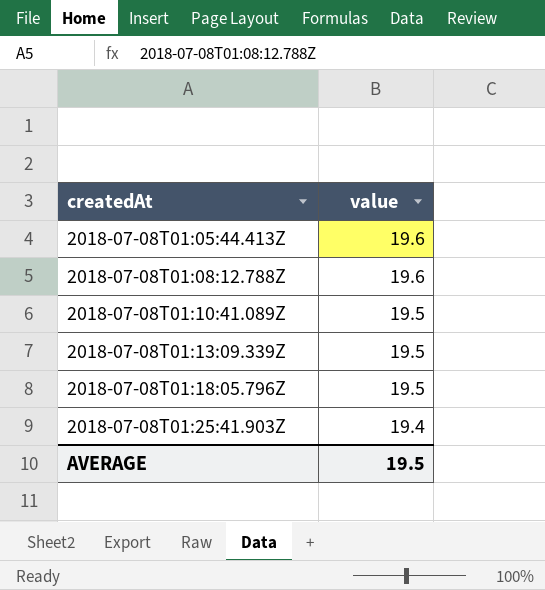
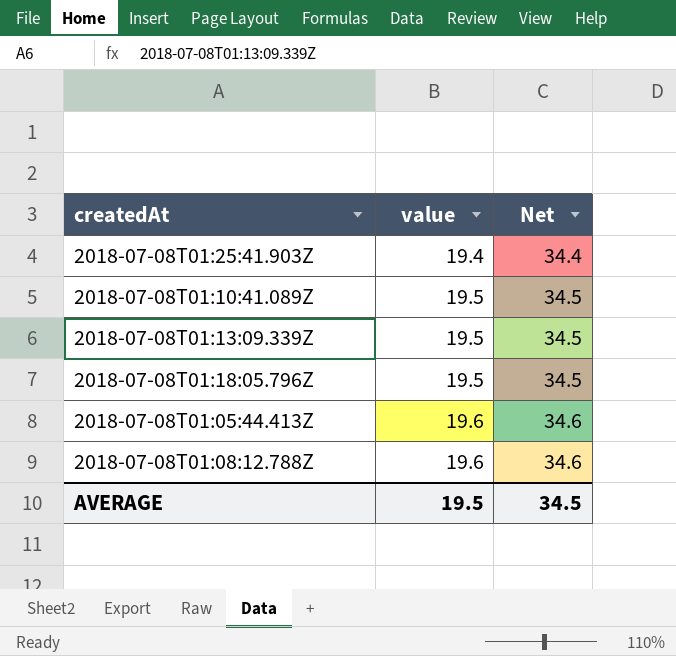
row order: createdAt ascending -> value ascending
column Net | formula: none -> [value] + 15

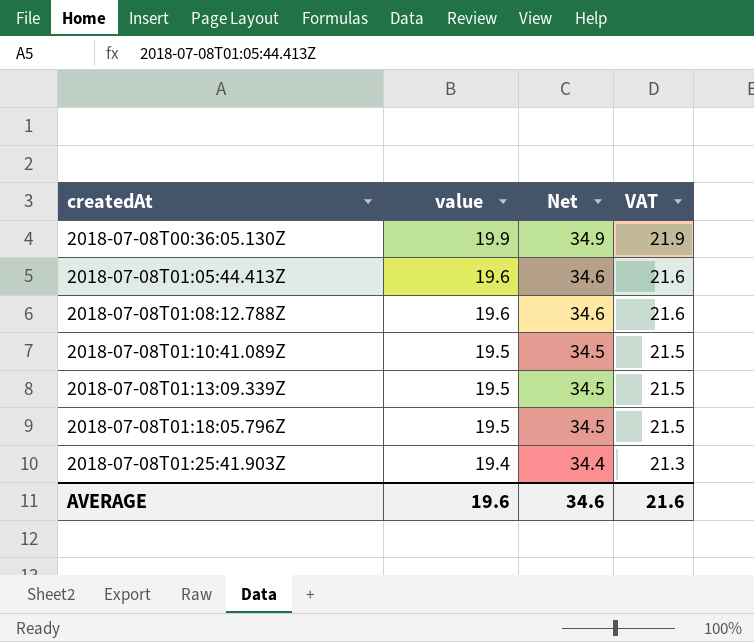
row order: value ascending -> createdAt ascending
column VAT | formula: none -> [value] * 1.1
row 2018-07-08T00:36:05.130Z: none -> 19.9 | 34.9 | 21.9
AVERAGE | value: 19.5 -> 19.6
AVERAGE | Net: 34.5 -> 34.6

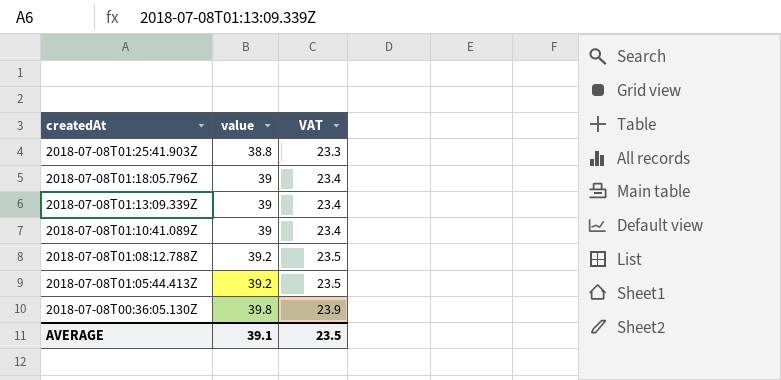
row order: createdAt ascending -> createdAt descending
column Net | formula: [value] + 15 -> none
column VAT | formula: [value] * 1.1 -> [value] * 0.6
2018-07-08T01:25:41.903Z | value: 19.4 -> 38.8
2018-07-08T01:18:05.796Z | value: 19.5 -> 39
2018-07-08T01:13:09.339Z | value: 19.5 -> 39
2018-07-08T01:10:41.089Z | value: 19.5 -> 39
2018-07-08T01:08:12.788Z | value: 19.6 -> 39.2
2018-07-08T01:05:44.413Z | value: 19.6 -> 39.2
2018-07-08T00:36:05.130Z | value: 19.9 -> 39.8
AVERAGE | value: 19.6 -> 39.1
AVERAGE | VAT: 21.6 -> 23.5

